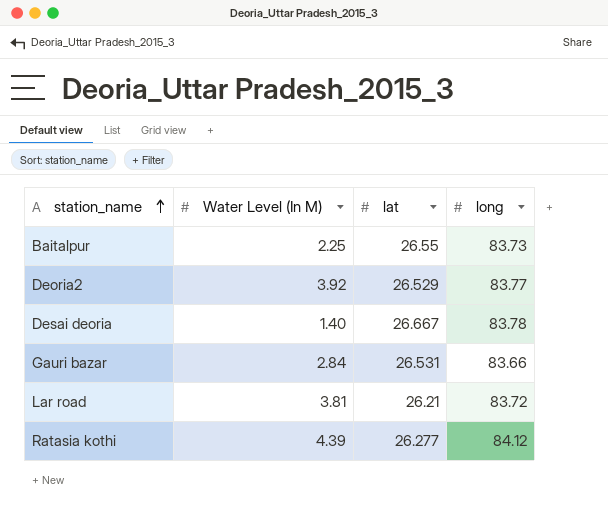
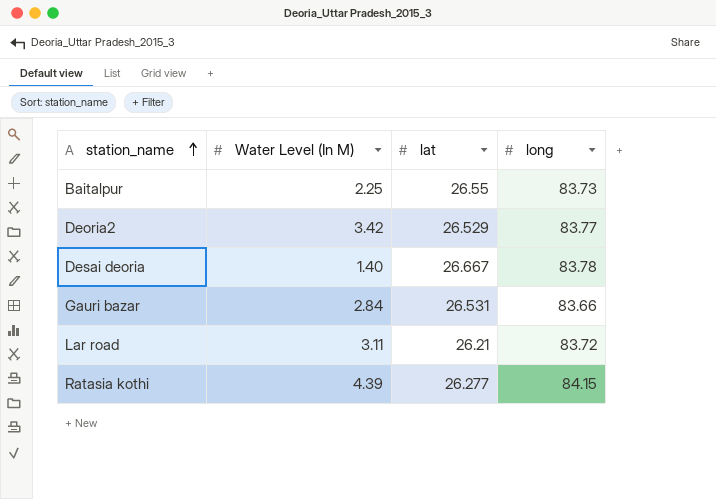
Deoria2 | Water Level (In M): 3.92 -> 3.42
Lar road | Water Level (In M): 3.81 -> 3.11
Ratasia kothi | long: 84.12 -> 84.15

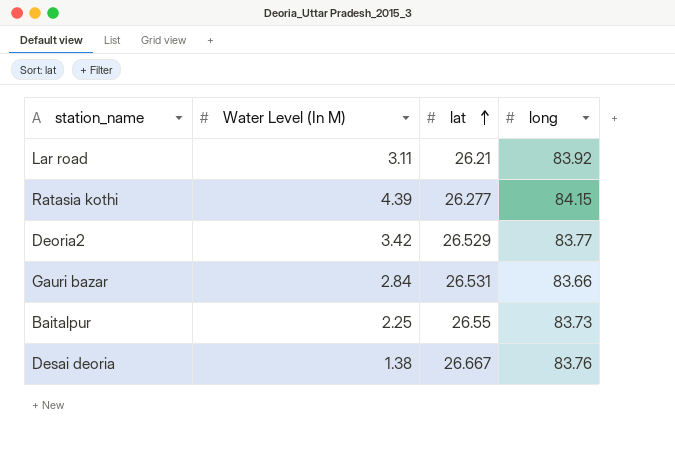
row order: station_name ascending -> lat ascending
Lar road | long: 83.72 -> 83.92
Desai deoria | Water Level (In M): 1.40 -> 1.38
Desai deoria | long: 83.78 -> 83.76

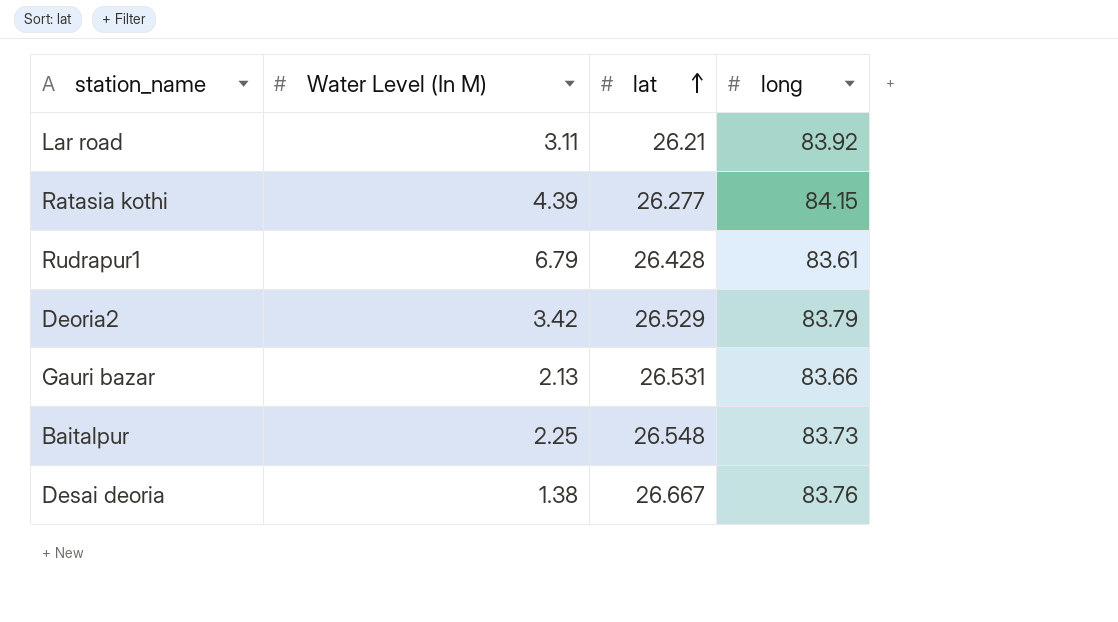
row Rudrapur1: none -> 6.79 | 26.428 | 83.61
Deoria2 | long: 83.77 -> 83.79
Gauri bazar | Water Level (In M): 2.84 -> 2.13
Baitalpur | lat: 26.55 -> 26.548

